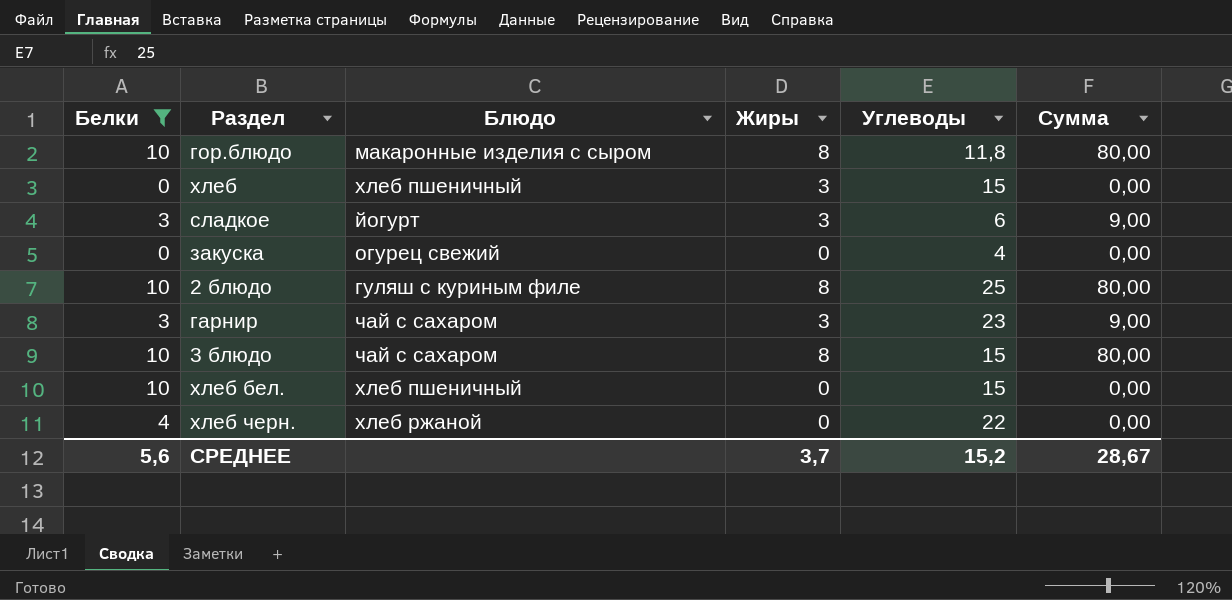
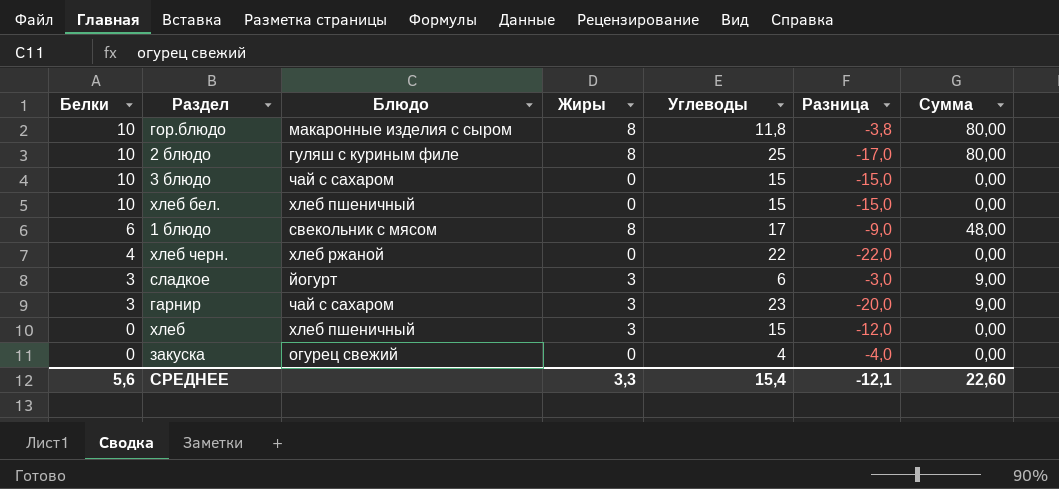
filter: Белки != 6 -> none
row order: none -> Белки descending
column Разница | formula: none -> [Жиры] - [Углеводы]
3 блюдо | Жиры: 8 -> 0
3 блюдо | Сумма: 80,00 -> 0,00
СРЕДНЕЕ | Жиры: 3,7 -> 3,3
СРЕДНЕЕ | Углеводы: 15,2 -> 15,4
СРЕДНЕЕ | Сумма: 28,67 -> 22,60

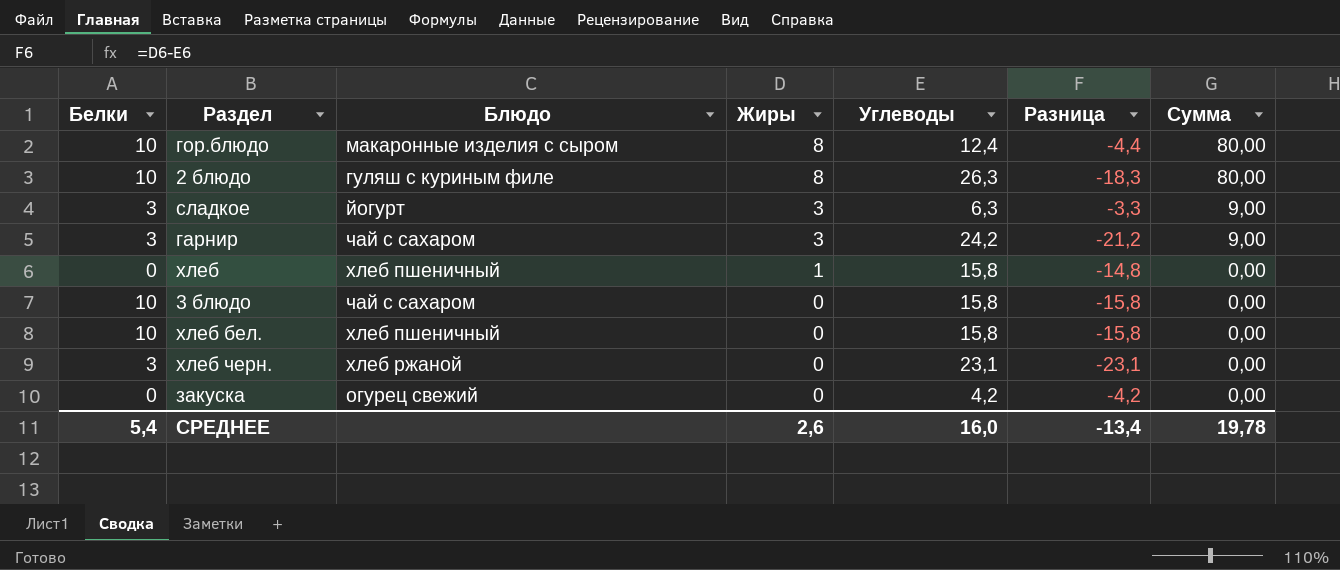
row order: Белки descending -> Жиры descending
row 1 блюдо: 6 | свекольник с мясом | 8 | 17 | -9,0 | 48,00 -> none
гор.блюдо | Углеводы: 11,8 -> 12,4
гор.блюдо | Разница: -3,8 -> -4,4
2 блюдо | Углеводы: 25 -> 26,3
2 блюдо | Разница: -17,0 -> -18,3
сладкое | Углеводы: 6 -> 6,3
сладкое | Разница: -3,0 -> -3,3
гарнир | Углеводы: 23 -> 24,2
гарнир | Разница: -20,0 -> -21,2
хлеб | Жиры: 3 -> 1
хлеб | Углеводы: 15 -> 15,8
хлеб | Разница: -12,0 -> -14,8
3 блюдо | Углеводы: 15 -> 15,8
3 блюдо | Разница: -15,0 -> -15,8
хлеб бел. | Углеводы: 15 -> 15,8
хлеб бел. | Разница: -15,0 -> -15,8
хлеб черн. | Белки: 4 -> 3
хлеб черн. | Углеводы: 22 -> 23,1
хлеб черн. | Разница: -22,0 -> -23,1
закуска | Углеводы: 4 -> 4,2
закуска | Разница: -4,0 -> -4,2
СРЕДНЕЕ | Белки: 5,6 -> 5,4
СРЕДНЕЕ | Жиры: 3,3 -> 2,6
СРЕДНЕЕ | Углеводы: 15,4 -> 16,0
СРЕДНЕЕ | Разница: -12,1 -> -13,4
СРЕДНЕЕ | Сумма: 22,60 -> 19,78

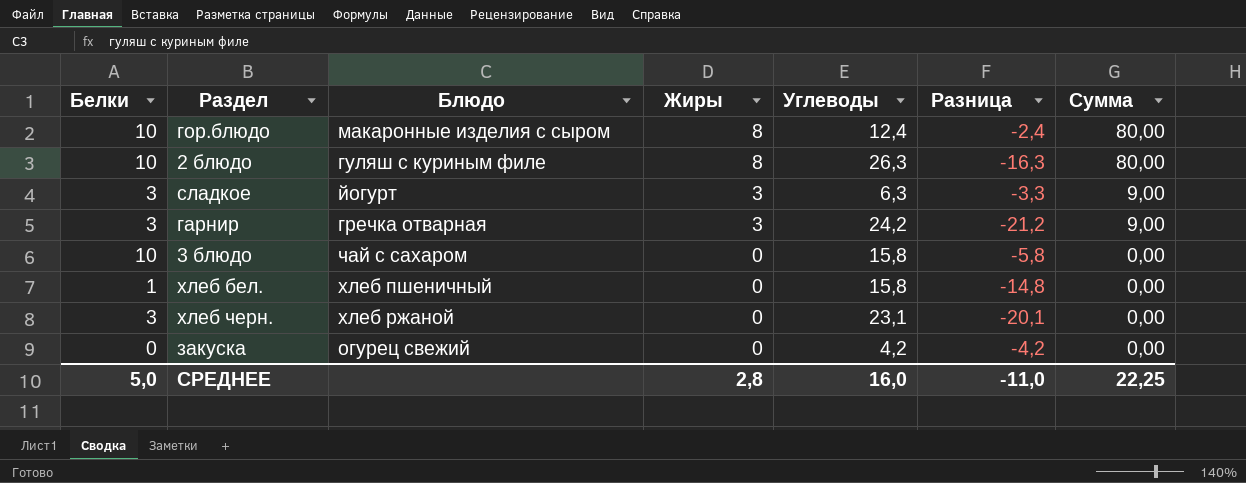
column Разница | formula: [Жиры] - [Углеводы] -> [Белки] - [Углеводы]
row хлеб: 0 | хлеб пшеничный | 1 | 15,8 | -14,8 | 0,00 -> none
гарнир | Блюдо: чай с сахаром -> гречка отварная
хлеб бел. | Белки: 10 -> 1
СРЕДНЕЕ | Белки: 5,4 -> 5,0
СРЕДНЕЕ | Жиры: 2,6 -> 2,8
СРЕДНЕЕ | Разница: -13,4 -> -11,0
СРЕДНЕЕ | Сумма: 19,78 -> 22,25

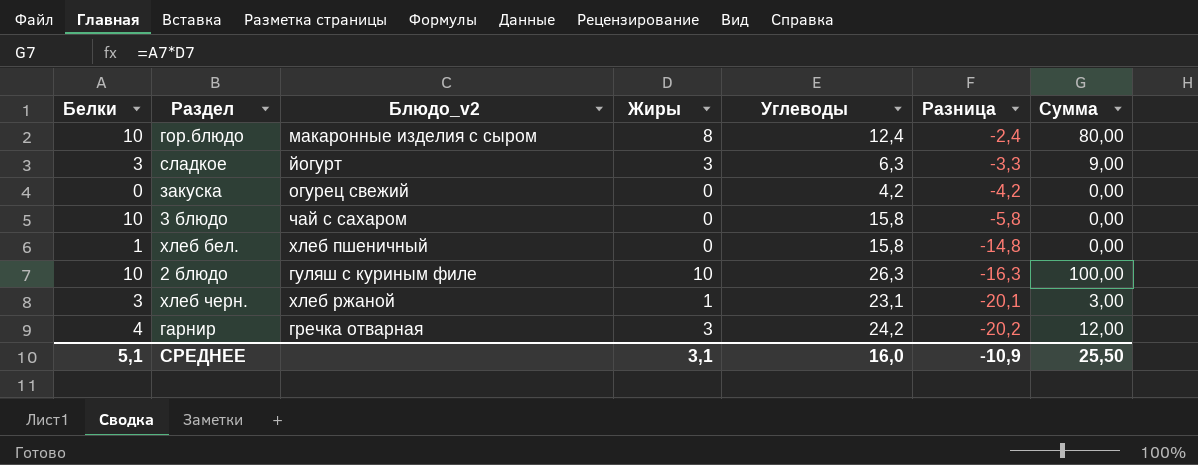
row order: Жиры descending -> Разница descending
column name: Блюдо -> Блюдо_v2
2 блюдо | Жиры: 8 -> 10
2 блюдо | Сумма: 80,00 -> 100,00
хлеб черн. | Жиры: 0 -> 1
хлеб черн. | Сумма: 0,00 -> 3,00
гарнир | Белки: 3 -> 4
гарнир | Разница: -21,2 -> -20,2
гарнир | Сумма: 9,00 -> 12,00
СРЕДНЕЕ | Белки: 5,0 -> 5,1
СРЕДНЕЕ | Жиры: 2,8 -> 3,1
СРЕДНЕЕ | Разница: -11,0 -> -10,9
СРЕДНЕЕ | Сумма: 22,25 -> 25,50

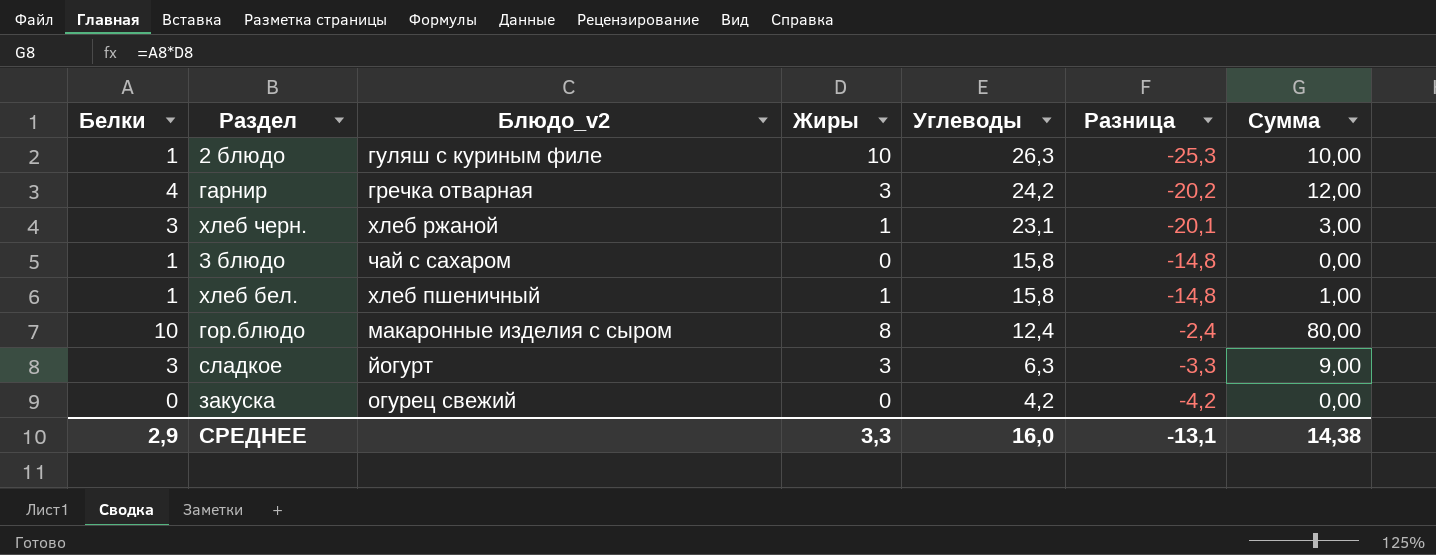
row order: Разница descending -> Углеводы descending
2 блюдо | Белки: 10 -> 1
2 блюдо | Разница: -16,3 -> -25,3
2 блюдо | Сумма: 100,00 -> 10,00
3 блюдо | Белки: 10 -> 1
3 блюдо | Разница: -5,8 -> -14,8
хлеб бел. | Жиры: 0 -> 1
хлеб бел. | Сумма: 0,00 -> 1,00
СРЕДНЕЕ | Белки: 5,1 -> 2,9
СРЕДНЕЕ | Жиры: 3,1 -> 3,3
СРЕДНЕЕ | Разница: -10,9 -> -13,1
СРЕДНЕЕ | Сумма: 25,50 -> 14,38

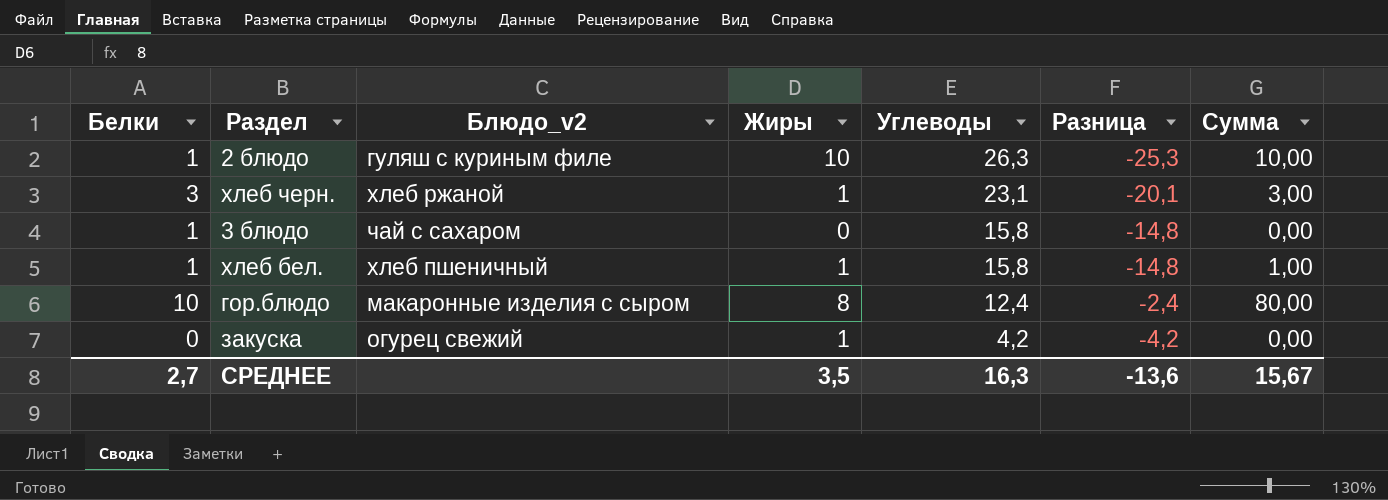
row гарнир: 4 | гречка отварная | 3 | 24,2 | -20,2 | 12,00 -> none
row сладкое: 3 | йогурт | 3 | 6,3 | -3,3 | 9,00 -> none
закуска | Жиры: 0 -> 1
СРЕДНЕЕ | Белки: 2,9 -> 2,7
СРЕДНЕЕ | Жиры: 3,3 -> 3,5
СРЕДНЕЕ | Углеводы: 16,0 -> 16,3
СРЕДНЕЕ | Разница: -13,1 -> -13,6
СРЕДНЕЕ | Сумма: 14,38 -> 15,67

